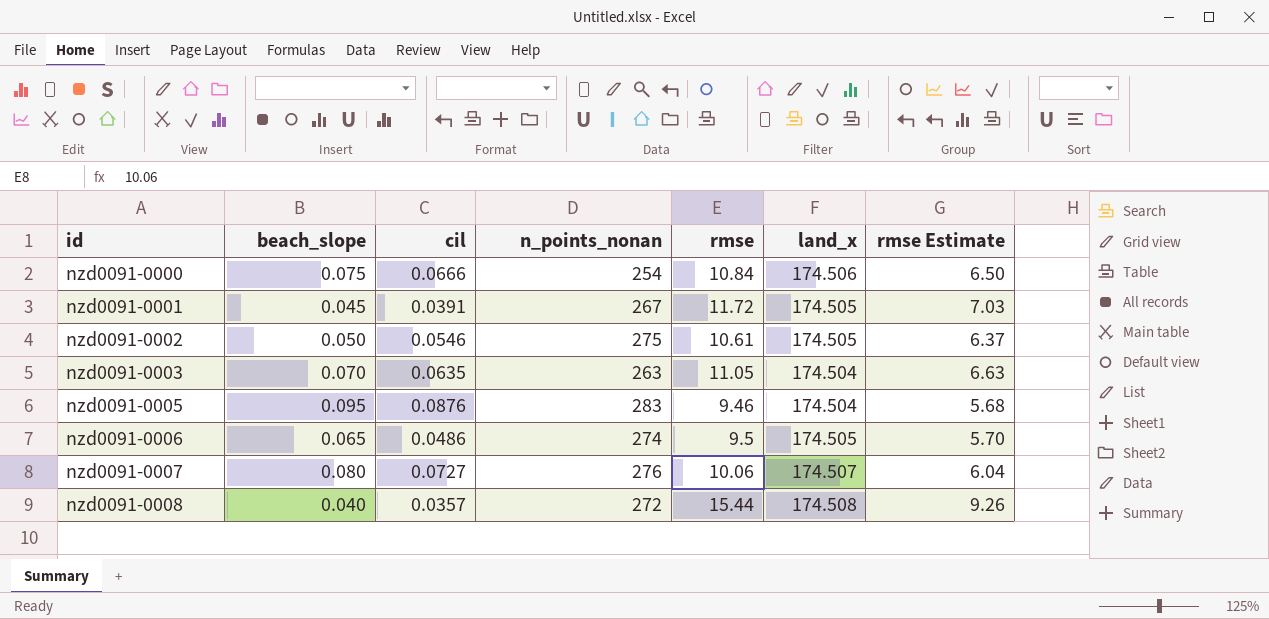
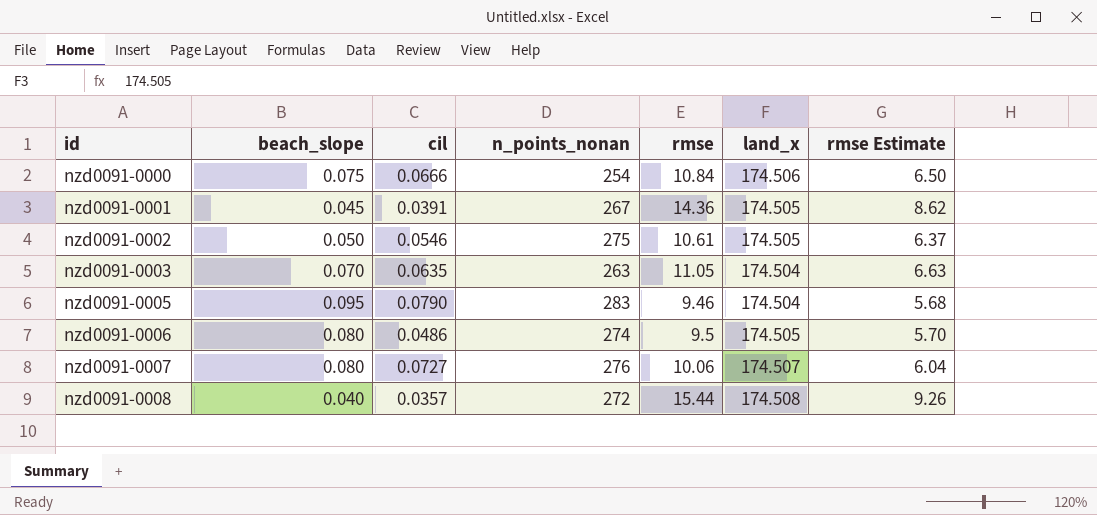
nzd0091-0001 | rmse: 11.72 -> 14.36
nzd0091-0001 | rmse Estimate: 7.03 -> 8.62
nzd0091-0005 | cil: 0.0876 -> 0.0790
nzd0091-0006 | beach_slope: 0.065 -> 0.080

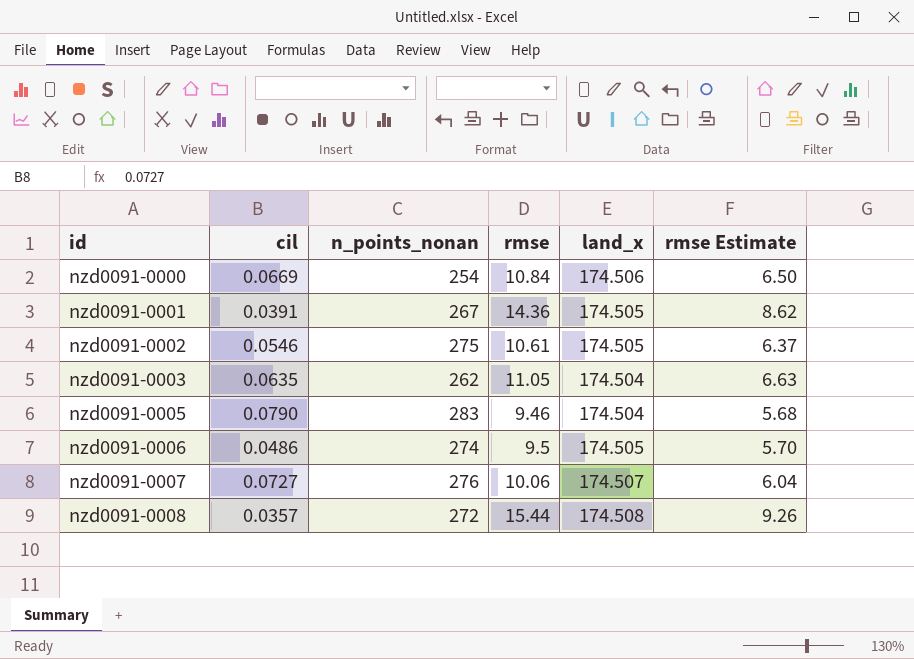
column beach_slope | position: 2 -> none
nzd0091-0000 | cil: 0.0666 -> 0.0669
nzd0091-0003 | n_points_nonan: 263 -> 262

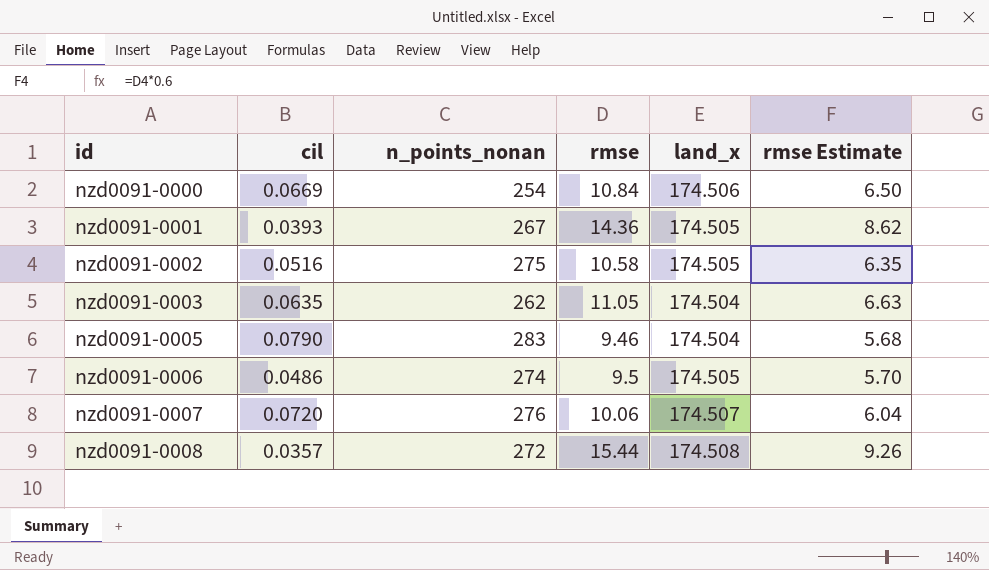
nzd0091-0001 | cil: 0.0391 -> 0.0393
nzd0091-0002 | cil: 0.0546 -> 0.0516
nzd0091-0002 | rmse: 10.61 -> 10.58
nzd0091-0002 | rmse Estimate: 6.37 -> 6.35
nzd0091-0007 | cil: 0.0727 -> 0.0720

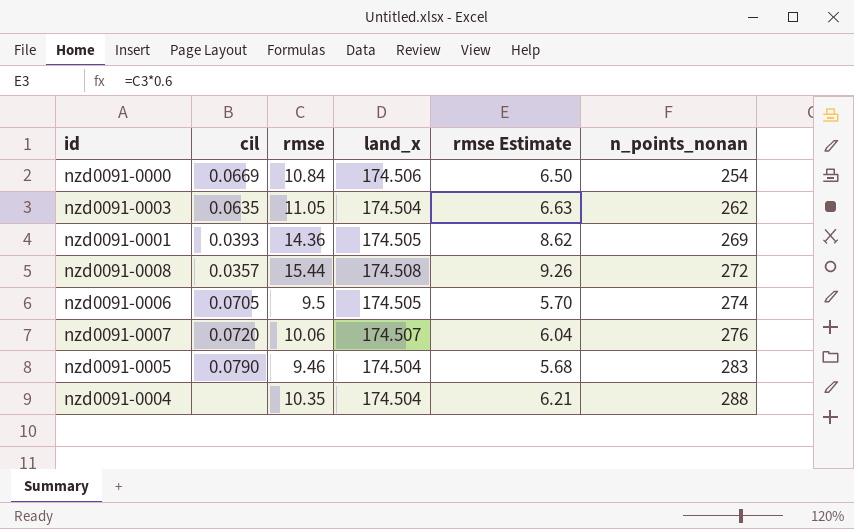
row order: id ascending -> n_points_nonan ascending
column n_points_nonan | position: 3 -> 6
row nzd0091-0002: 0.0516 | 275 | 10.58 | 174.505 | 6.35 -> none
nzd0091-0001 | n_points_nonan: 267 -> 269
nzd0091-0006 | cil: 0.0486 -> 0.0705
row nzd0091-0004: none -> none | 10.35 | 174.504 | 6.21 | 288

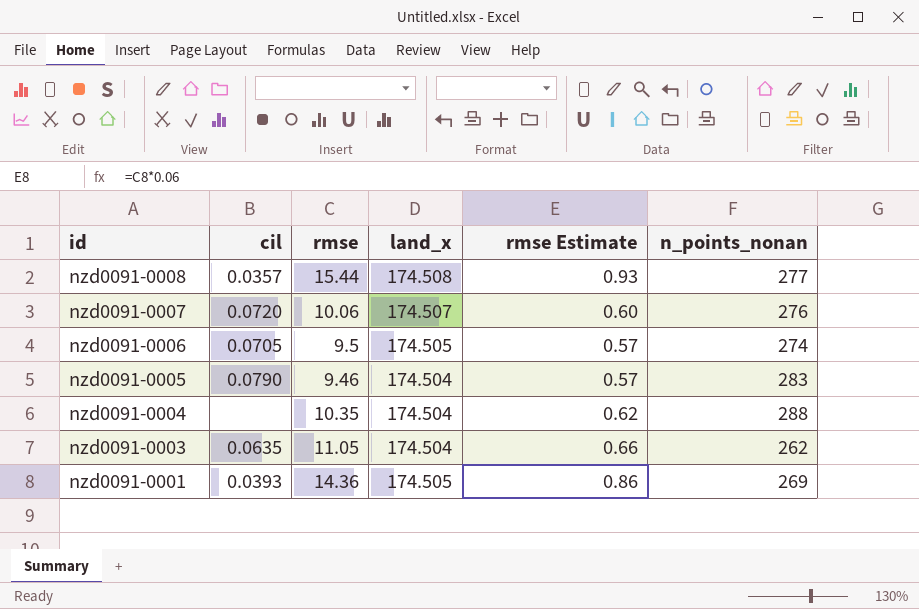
row order: n_points_nonan ascending -> id descending
column rmse Estimate | formula: [rmse] * 0.6 -> [rmse] * 0.06
row nzd0091-0000: 0.0669 | 10.84 | 174.506 | 6.50 | 254 -> none
nzd0091-0008 | n_points_nonan: 272 -> 277

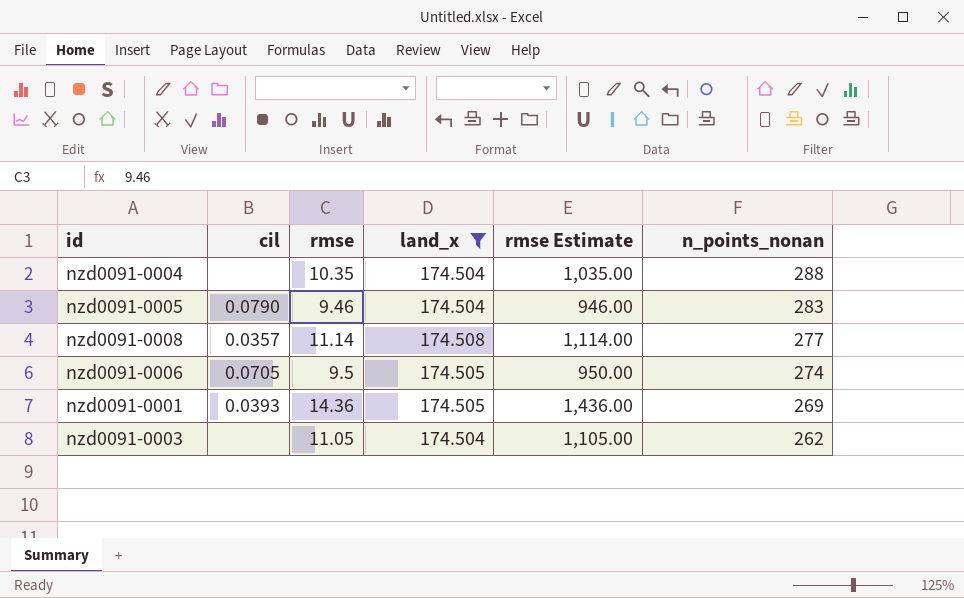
filter: none -> land_x != 174.507
row order: id descending -> n_points_nonan descending
column rmse Estimate | formula: [rmse] * 0.06 -> [rmse] * 100
nzd0091-0008 | rmse: 15.44 -> 11.14
nzd0091-0003 | cil: 0.0635 -> none

